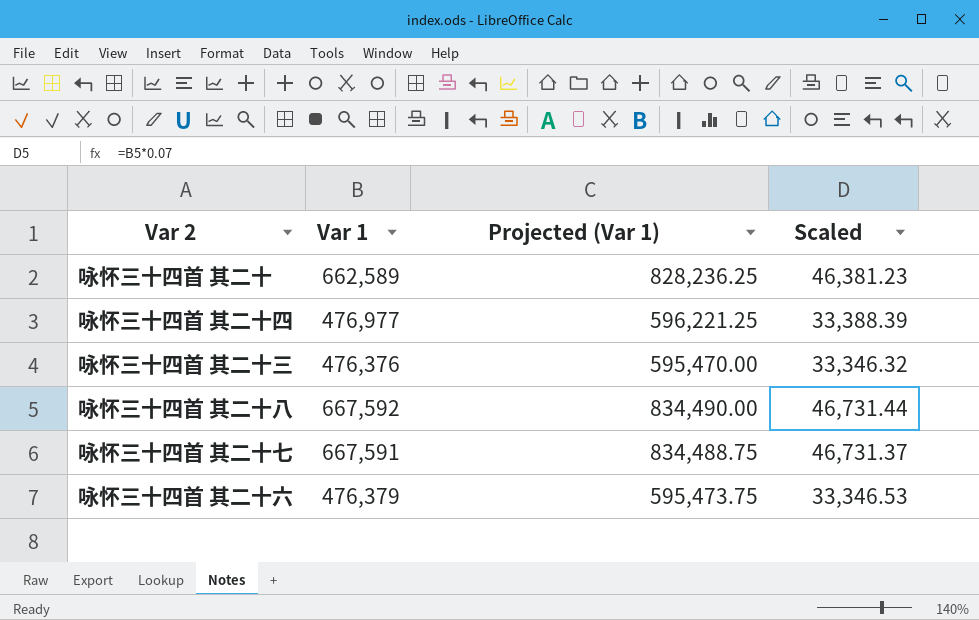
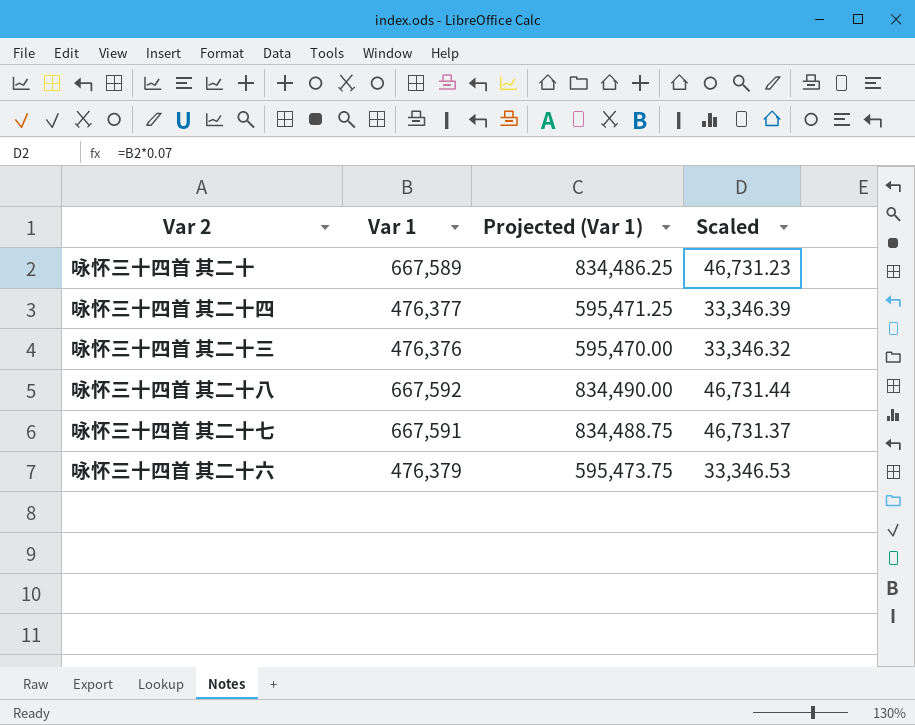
咏怀三十四首 其二十 | Var 1: 662,589 -> 667,589
咏怀三十四首 其二十 | Projected (Var 1): 828,236.25 -> 834,486.25
咏怀三十四首 其二十 | Scaled: 46,381.23 -> 46,731.23
咏怀三十四首 其二十四 | Var 1: 476,977 -> 476,377
咏怀三十四首 其二十四 | Projected (Var 1): 596,221.25 -> 595,471.25
咏怀三十四首 其二十四 | Scaled: 33,388.39 -> 33,346.39

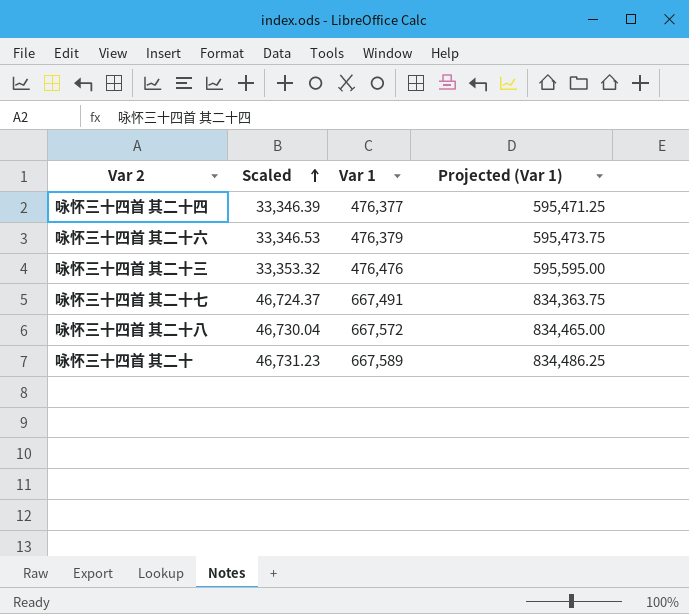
row order: none -> Scaled ascending
column Scaled | position: 4 -> 2
咏怀三十四首 其二十三 | Scaled: 33,346.32 -> 33,353.32
咏怀三十四首 其二十三 | Var 1: 476,376 -> 476,476
咏怀三十四首 其二十三 | Projected (Var 1): 595,470.00 -> 595,595.00
咏怀三十四首 其二十七 | Scaled: 46,731.37 -> 46,724.37
咏怀三十四首 其二十七 | Var 1: 667,591 -> 667,491
咏怀三十四首 其二十七 | Projected (Var 1): 834,488.75 -> 834,363.75
咏怀三十四首 其二十八 | Scaled: 46,731.44 -> 46,730.04
咏怀三十四首 其二十八 | Var 1: 667,592 -> 667,572
咏怀三十四首 其二十八 | Projected (Var 1): 834,490.00 -> 834,465.00

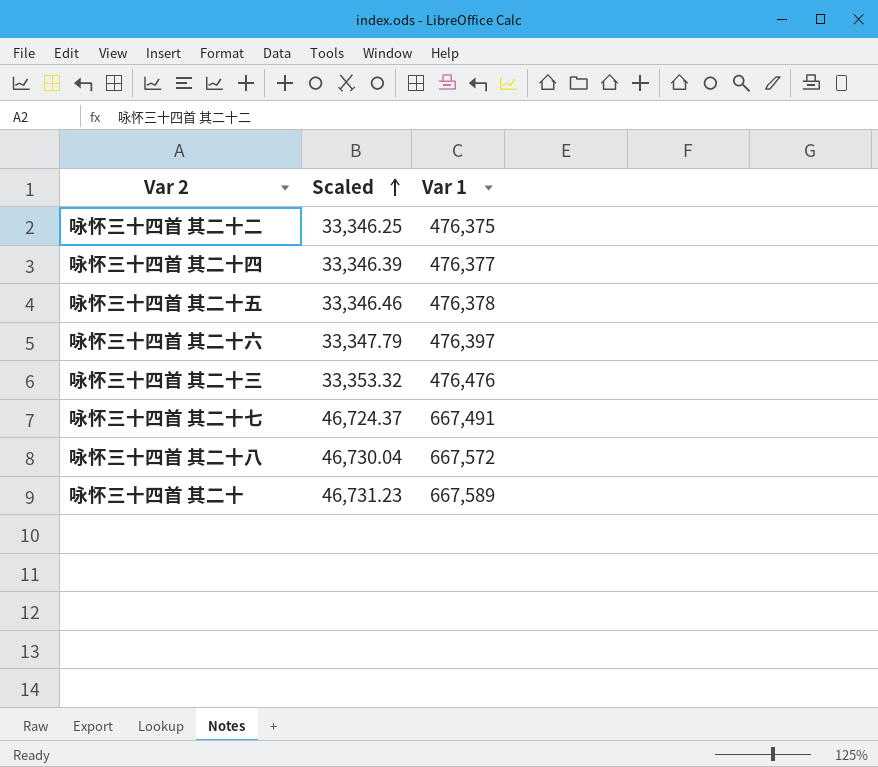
column Projected (Var 1) | formula: [Var 1] * 1.25 -> none
row 咏怀三十四首 其二十二: none -> 33,346.25 | 476,375
row 咏怀三十四首 其二十五: none -> 33,346.46 | 476,378
咏怀三十四首 其二十六 | Scaled: 33,346.53 -> 33,347.79
咏怀三十四首 其二十六 | Var 1: 476,379 -> 476,397

